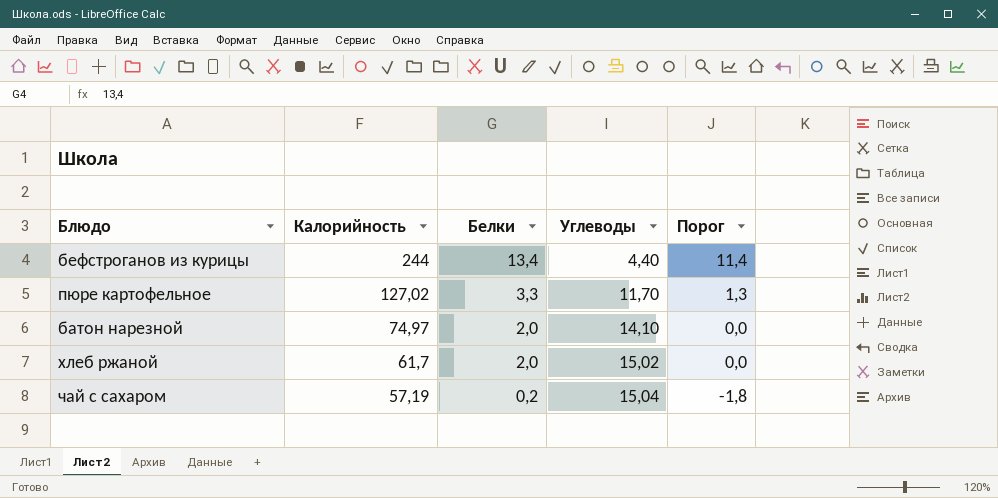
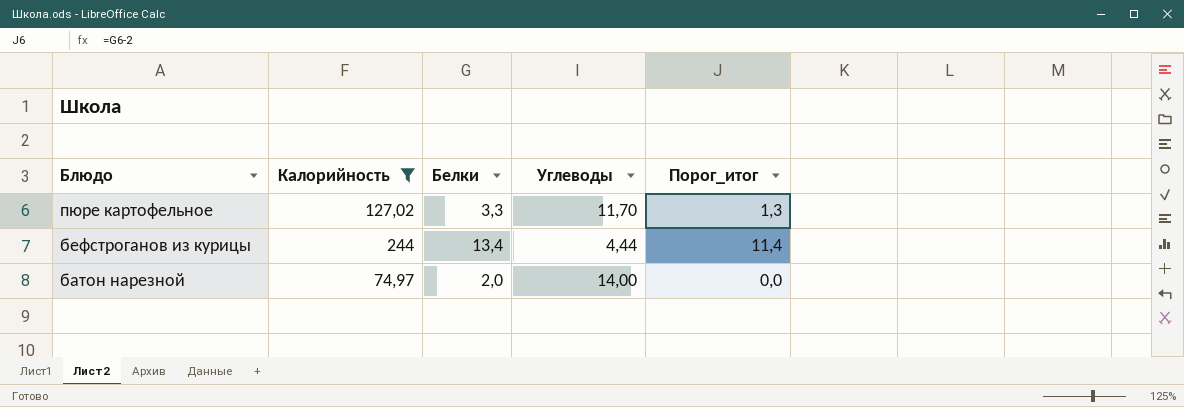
filter: none -> Калорийность >= 74,97
row order: Калорийность descending -> Блюдо descending
column name: Порог -> Порог_итог
бефстроганов из курицы | Углеводы: 4,40 -> 4,44
батон нарезной | Углеводы: 14,10 -> 14,00

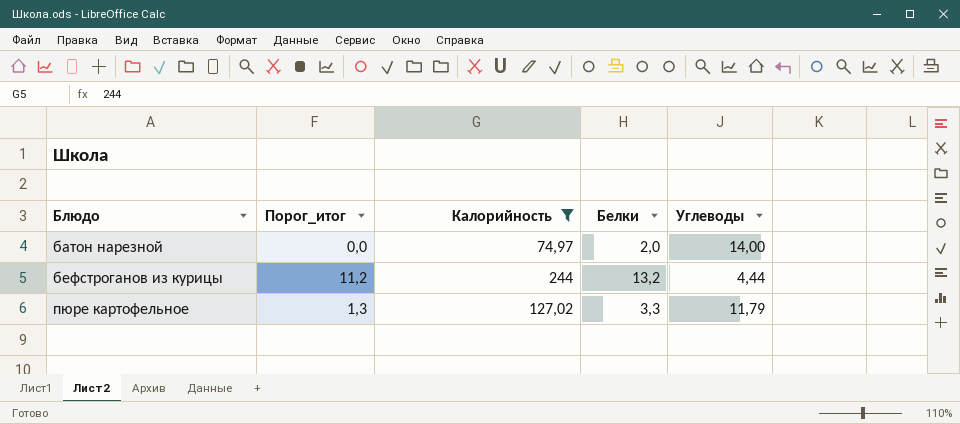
row order: Блюдо descending -> Блюдо ascending
column Порог_итог | position: 5 -> 2
бефстроганов из курицы | Порог_итог: 11,4 -> 11,2
бефстроганов из курицы | Белки: 13,4 -> 13,2
пюре картофельное | Углеводы: 11,70 -> 11,79

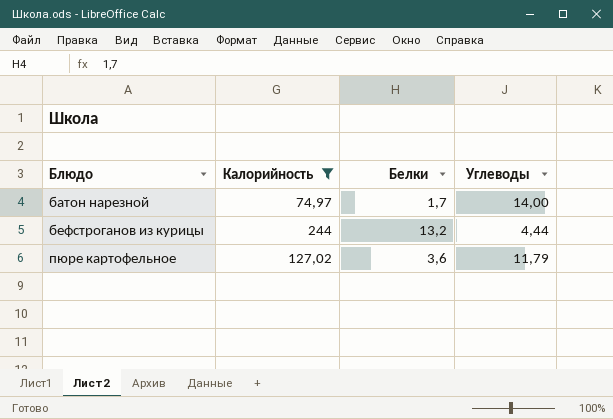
column Порог_итог | formula: [Белки] - 2 -> none
батон нарезной | Белки: 2,0 -> 1,7
пюре картофельное | Белки: 3,3 -> 3,6

